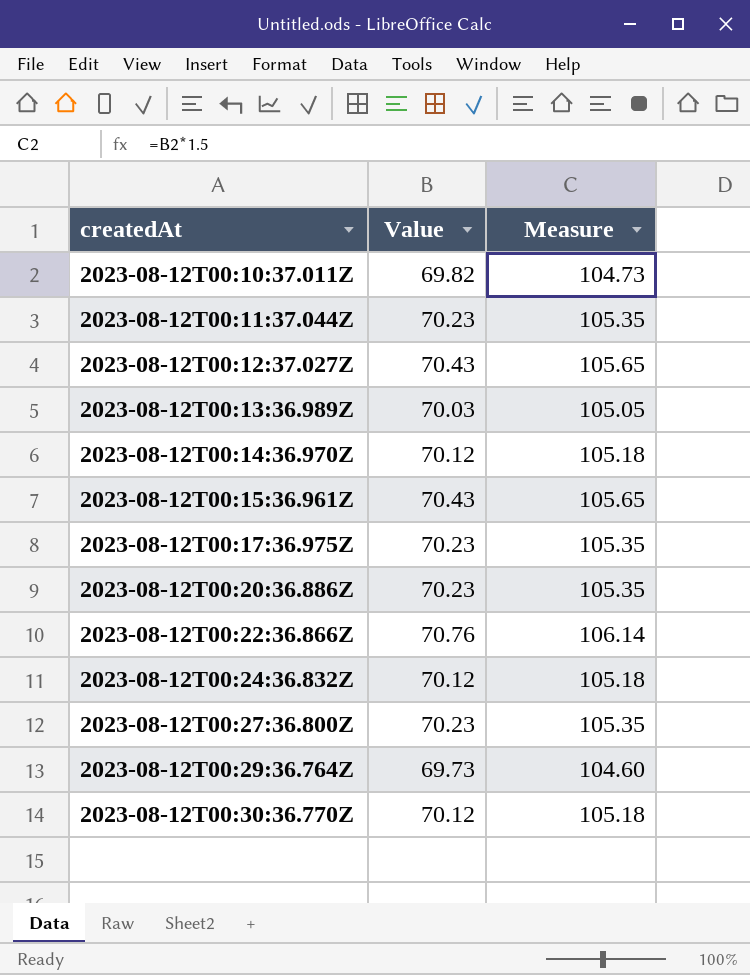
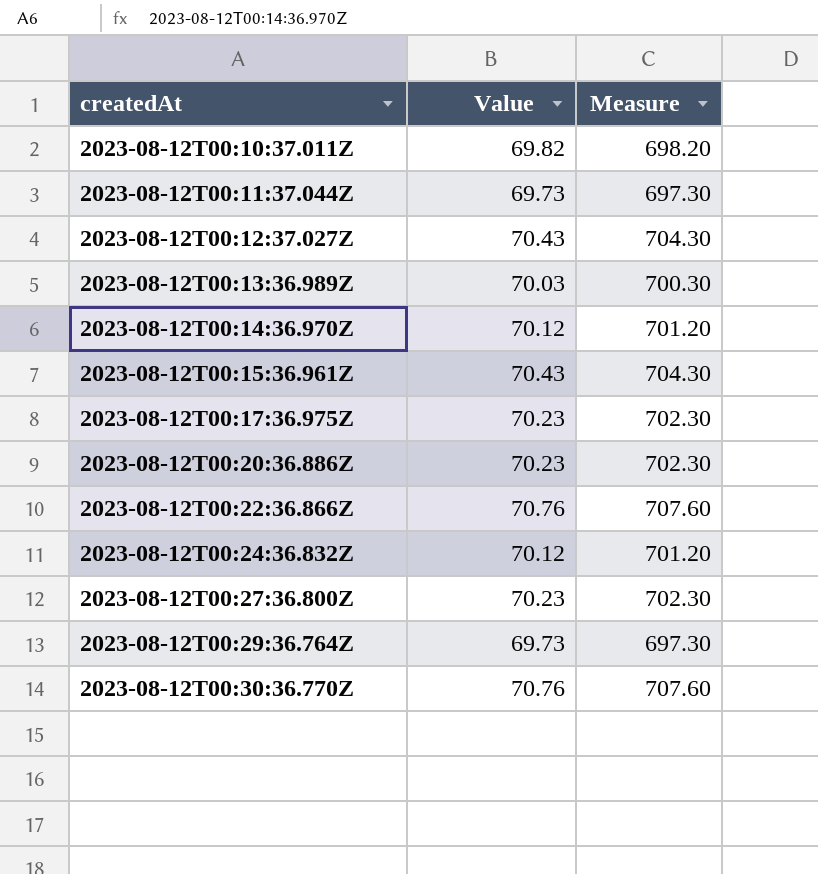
column Measure | formula: [Value] * 1.5 -> [Value] * 10
2023-08-12T00:11:37.044Z | Value: 70.23 -> 69.73
2023-08-12T00:30:36.770Z | Value: 70.12 -> 70.76

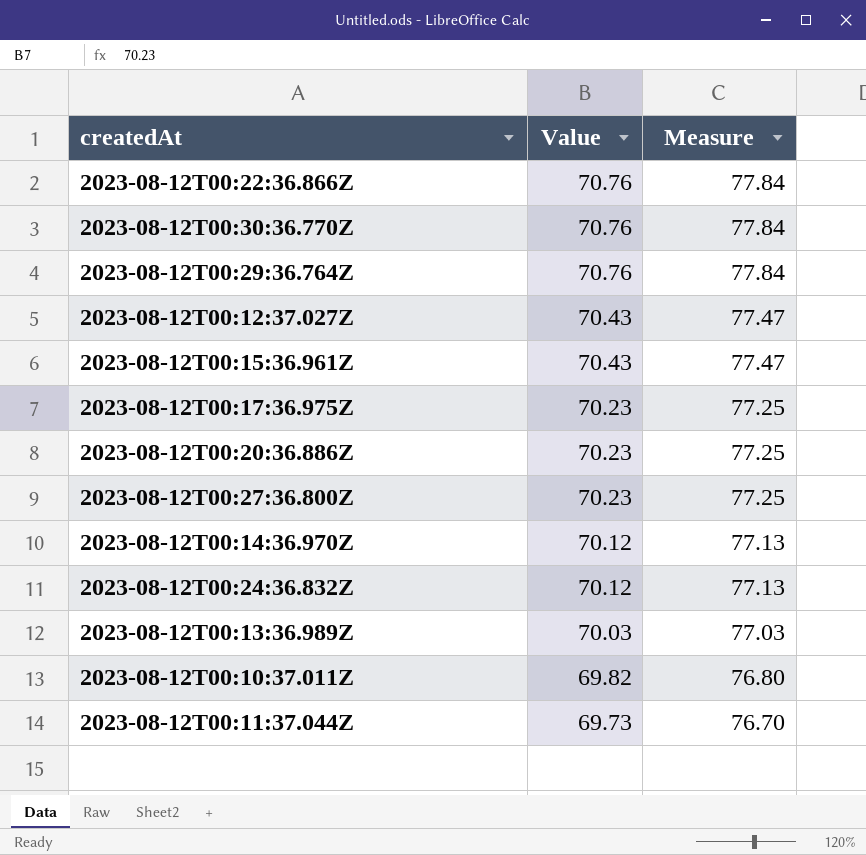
row order: createdAt ascending -> Value descending
column Measure | formula: [Value] * 10 -> [Value] * 1.1
2023-08-12T00:29:36.764Z | Value: 69.73 -> 70.76

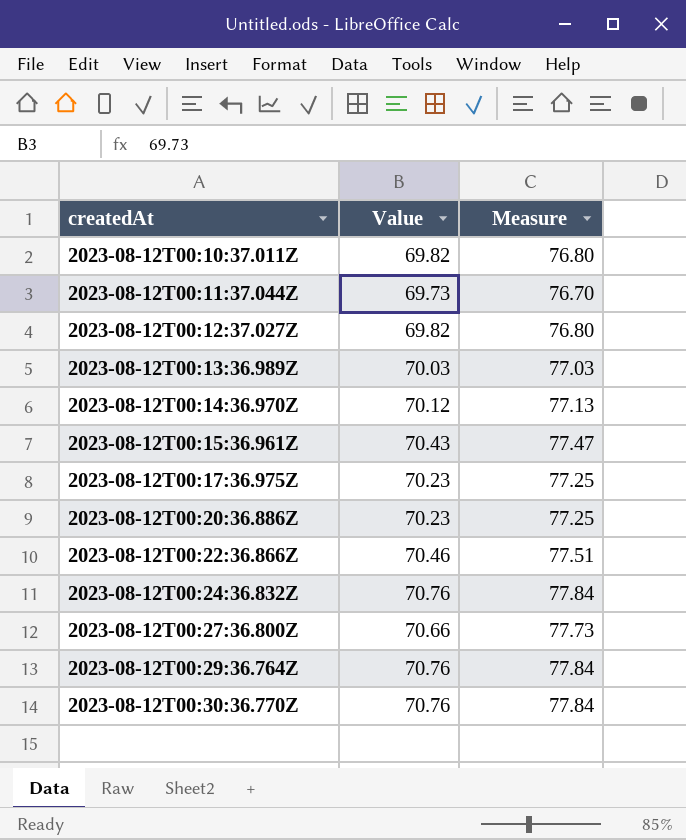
row order: Value descending -> createdAt ascending
2023-08-12T00:12:37.027Z | Value: 70.43 -> 69.82
2023-08-12T00:12:37.027Z | Measure: 77.47 -> 76.80
2023-08-12T00:22:36.866Z | Value: 70.76 -> 70.46
2023-08-12T00:22:36.866Z | Measure: 77.84 -> 77.51
2023-08-12T00:24:36.832Z | Value: 70.12 -> 70.76
2023-08-12T00:24:36.832Z | Measure: 77.13 -> 77.84
2023-08-12T00:27:36.800Z | Value: 70.23 -> 70.66
2023-08-12T00:27:36.800Z | Measure: 77.25 -> 77.73

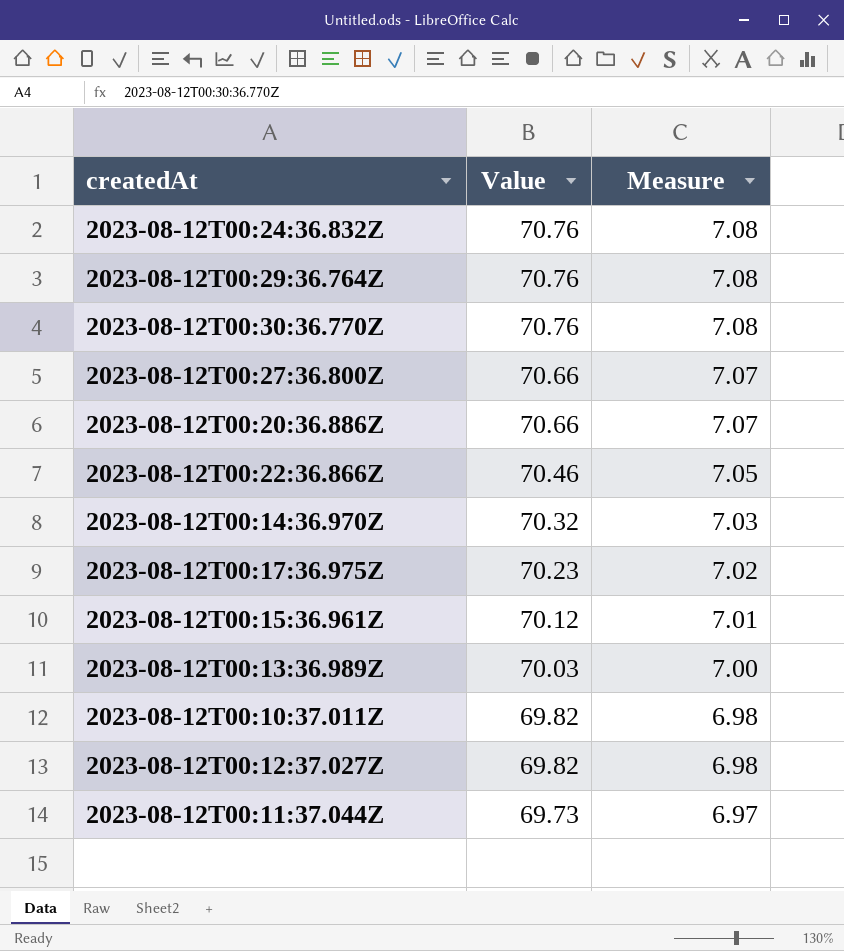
row order: createdAt ascending -> Value descending
column Measure | formula: [Value] * 1.1 -> [Value] * 0.1
2023-08-12T00:20:36.886Z | Value: 70.23 -> 70.66
2023-08-12T00:14:36.970Z | Value: 70.12 -> 70.32
2023-08-12T00:15:36.961Z | Value: 70.43 -> 70.12

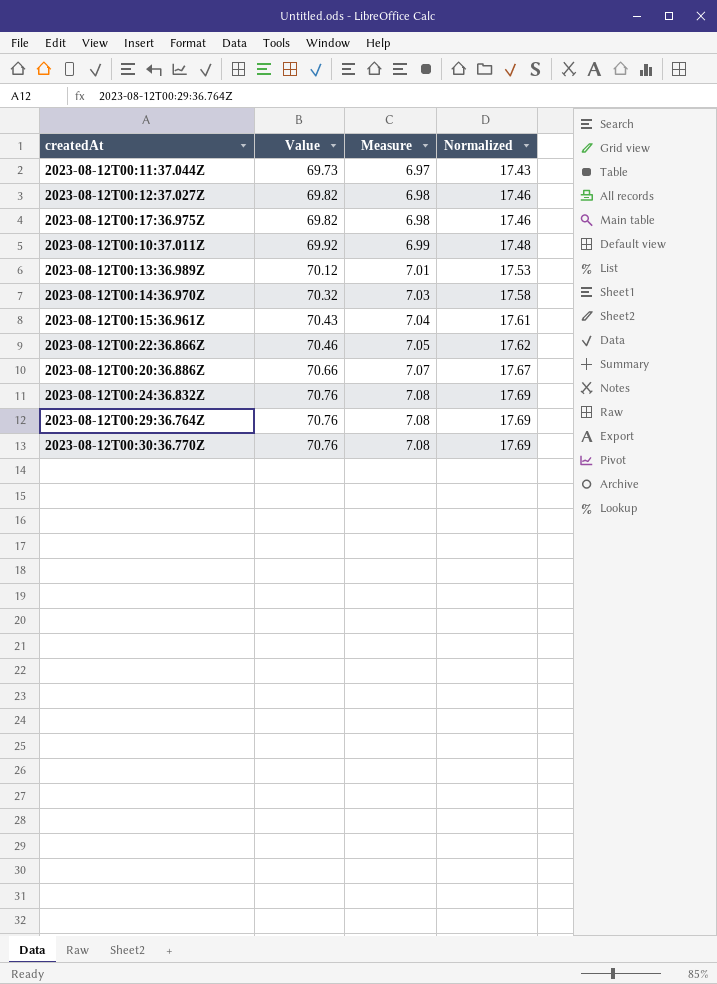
row order: Value descending -> Value ascending
column Normalized | formula: none -> [Value] * 0.25
row 2023-08-12T00:27:36.800Z: 70.66 | 7.07 -> none
2023-08-12T00:17:36.975Z | Value: 70.23 -> 69.82
2023-08-12T00:17:36.975Z | Measure: 7.02 -> 6.98
2023-08-12T00:10:37.011Z | Value: 69.82 -> 69.92
2023-08-12T00:10:37.011Z | Measure: 6.98 -> 6.99
2023-08-12T00:13:36.989Z | Value: 70.03 -> 70.12
2023-08-12T00:13:36.989Z | Measure: 7.00 -> 7.01
2023-08-12T00:15:36.961Z | Value: 70.12 -> 70.43
2023-08-12T00:15:36.961Z | Measure: 7.01 -> 7.04

